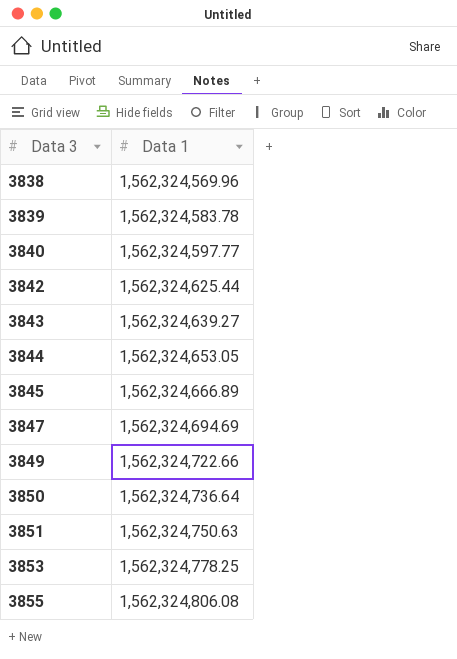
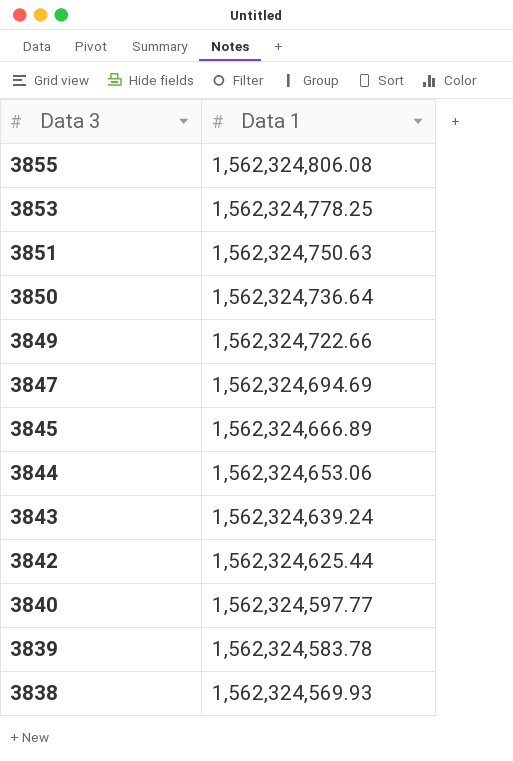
row order: Data 3 ascending -> Data 3 descending
3844 | Data 1: 1,562,324,653.05 -> 1,562,324,653.06
3843 | Data 1: 1,562,324,639.27 -> 1,562,324,639.24
3838 | Data 1: 1,562,324,569.96 -> 1,562,324,569.93

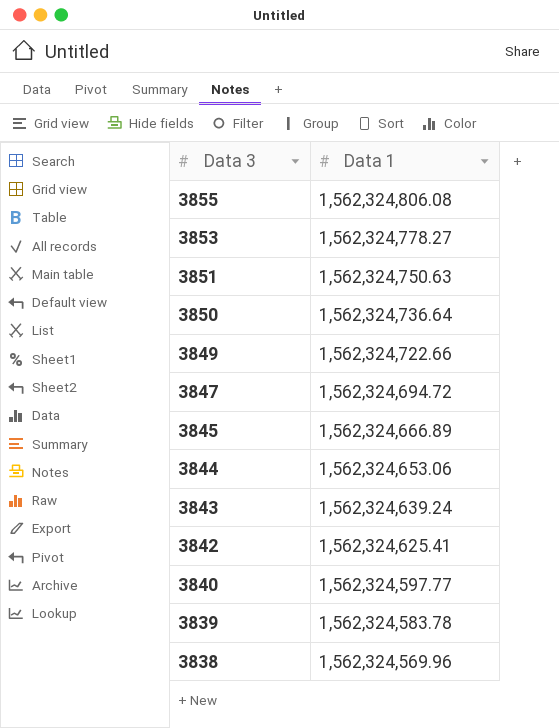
3853 | Data 1: 1,562,324,778.25 -> 1,562,324,778.27
3847 | Data 1: 1,562,324,694.69 -> 1,562,324,694.72
3842 | Data 1: 1,562,324,625.44 -> 1,562,324,625.41
3838 | Data 1: 1,562,324,569.93 -> 1,562,324,569.96

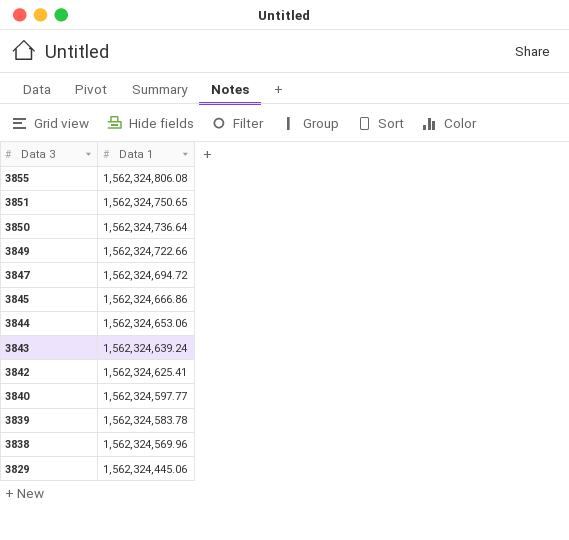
row 3853: 1,562,324,778.27 -> none
3851 | Data 1: 1,562,324,750.63 -> 1,562,324,750.65
3845 | Data 1: 1,562,324,666.89 -> 1,562,324,666.86
row 3829: none -> 1,562,324,445.06

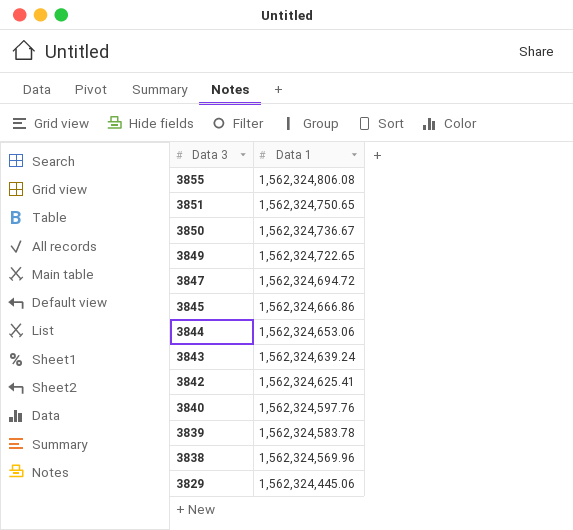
3850 | Data 1: 1,562,324,736.64 -> 1,562,324,736.67
3849 | Data 1: 1,562,324,722.66 -> 1,562,324,722.65
3840 | Data 1: 1,562,324,597.77 -> 1,562,324,597.76

